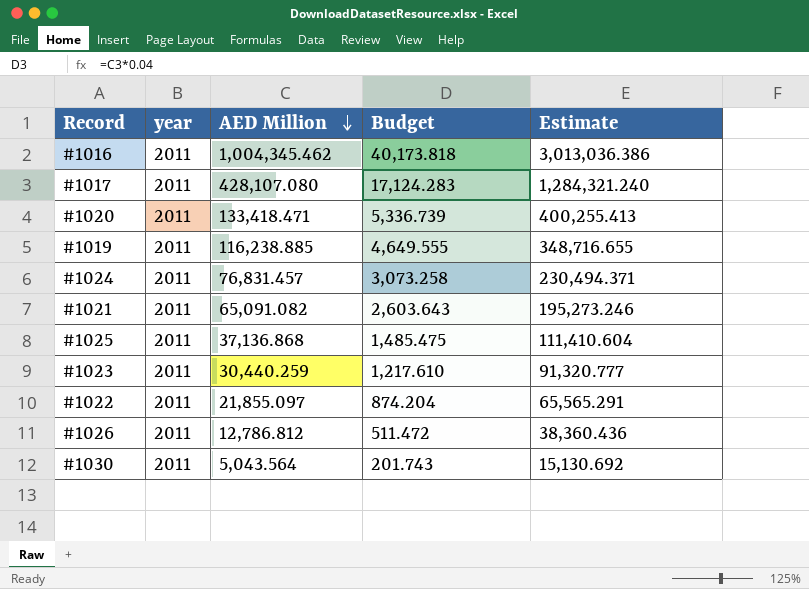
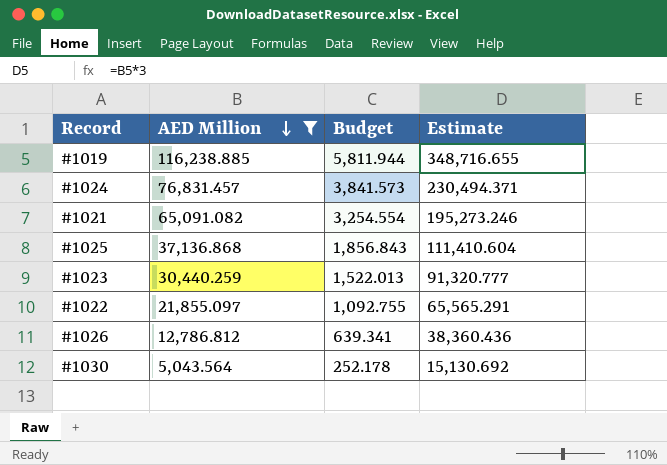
filter: none -> AED Million <= 116,238.885
column year | position: 2 -> none
column Budget | formula: [AED Million] * 0.04 -> [AED Million] * 0.05

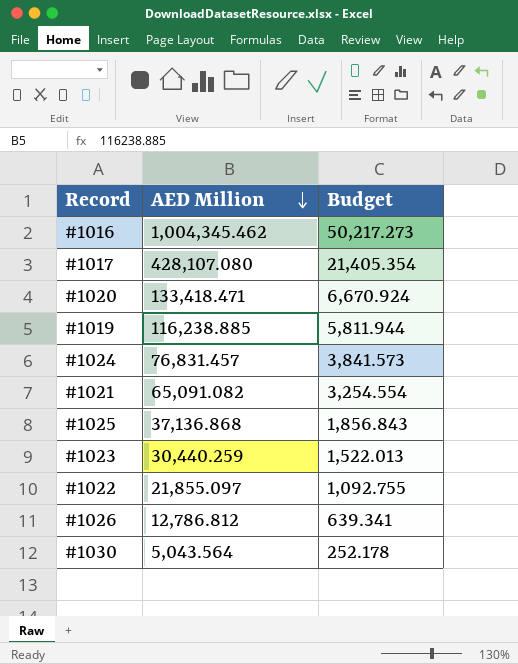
filter: AED Million <= 116,238.885 -> none
column Estimate | formula: [AED Million] * 3 -> none

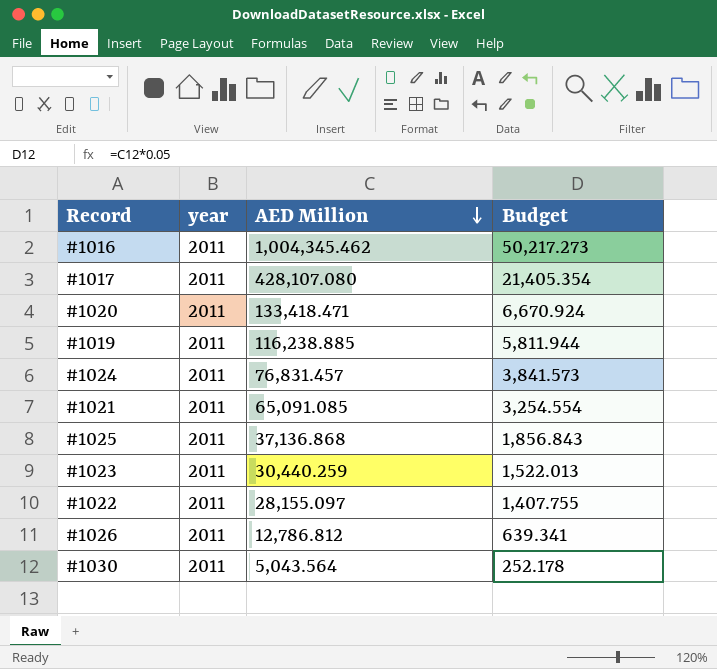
column year | position: none -> 2
#1021 | AED Million: 65,091.082 -> 65,091.085
#1022 | AED Million: 21,855.097 -> 28,155.097
#1022 | Budget: 1,092.755 -> 1,407.755

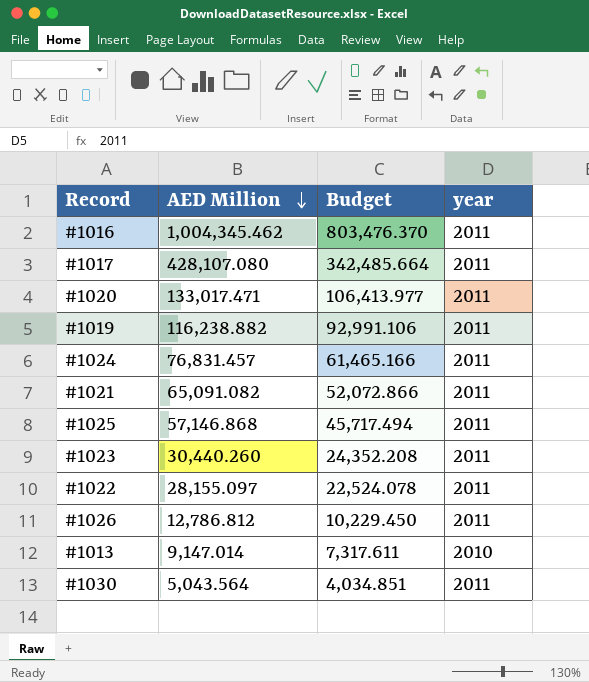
column Budget | formula: [AED Million] * 0.05 -> [AED Million] * 0.8
column year | position: 2 -> 4
#1020 | AED Million: 133,418.471 -> 133,017.471
#1019 | AED Million: 116,238.885 -> 116,238.882
#1021 | AED Million: 65,091.085 -> 65,091.082
#1025 | AED Million: 37,136.868 -> 57,146.868
#1023 | AED Million: 30,440.259 -> 30,440.260
row #1013: none -> 9,147.014 | 7,317.611 | 2010

